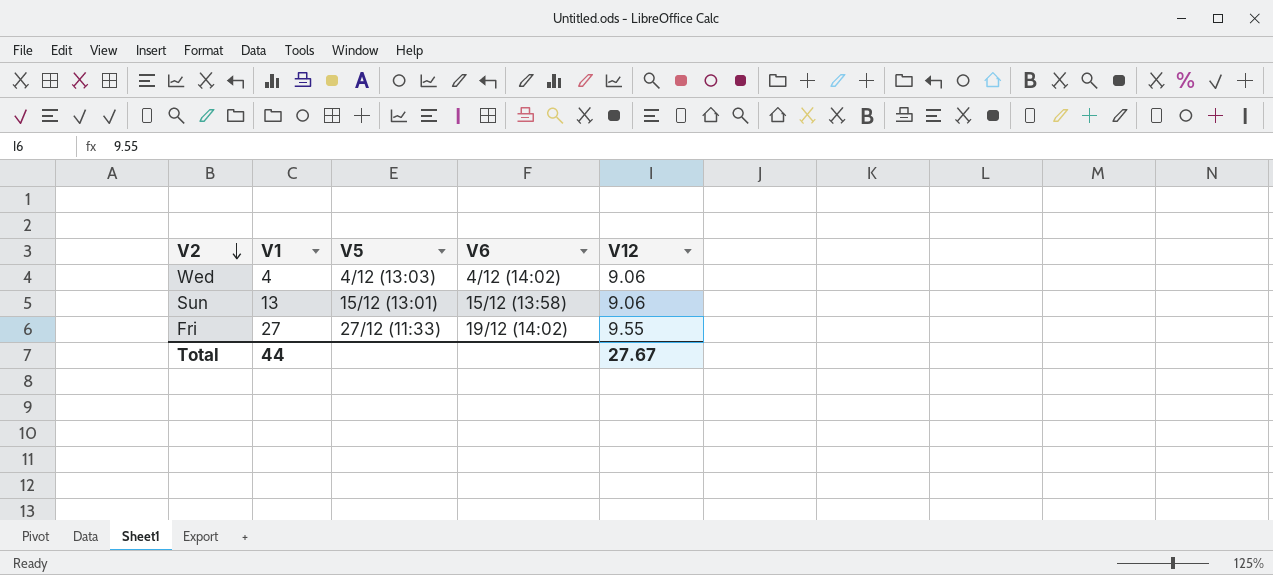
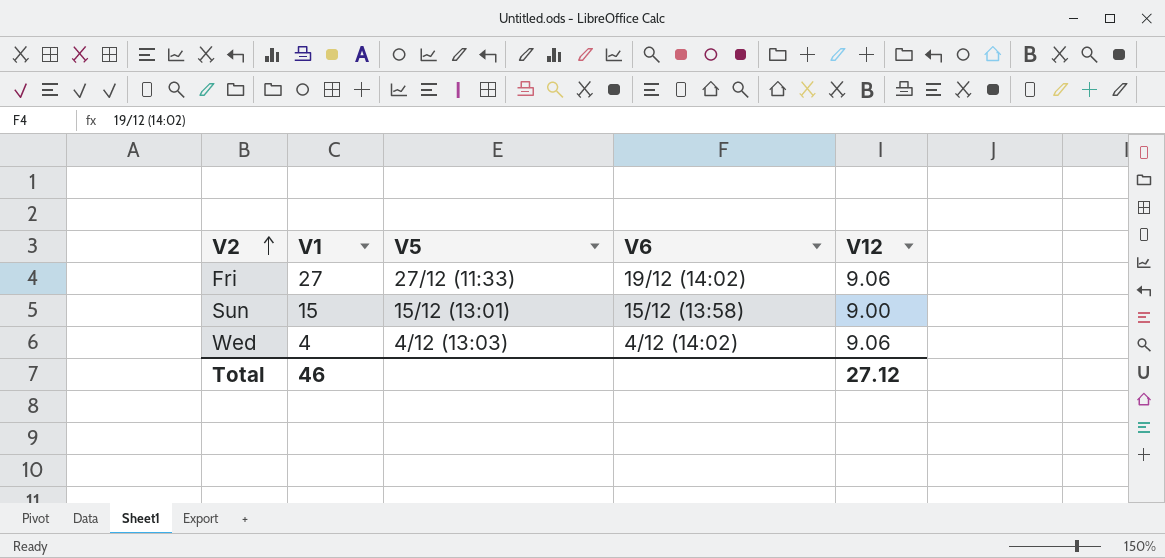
row order: V2 descending -> V2 ascending
Fri | V12: 9.55 -> 9.06
Sun | V1: 13 -> 15
Sun | V12: 9.06 -> 9.00
Total | V1: 44 -> 46
Total | V12: 27.67 -> 27.12

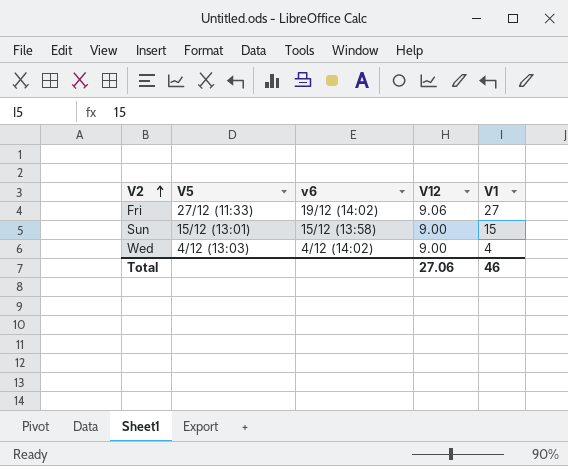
column name: V6 -> v6
column V1 | position: 2 -> 5
Wed | V12: 9.06 -> 9.00
Total | V12: 27.12 -> 27.06

